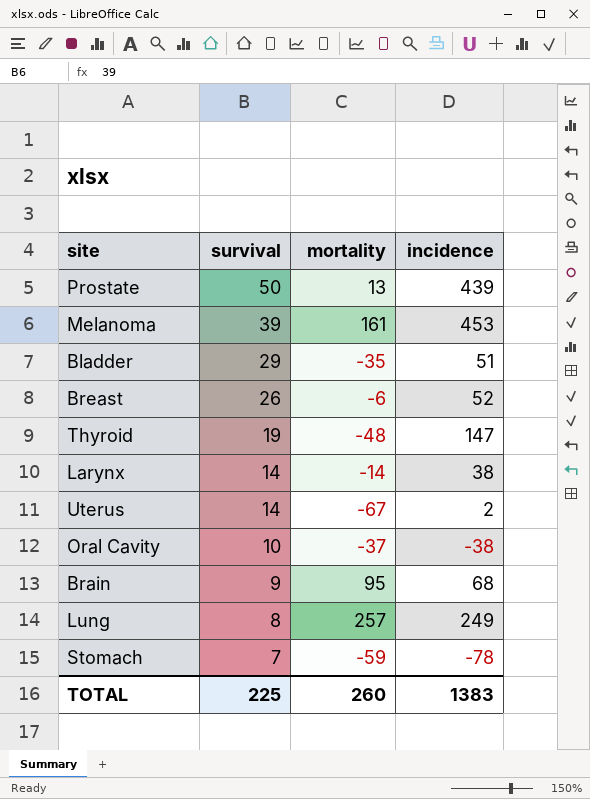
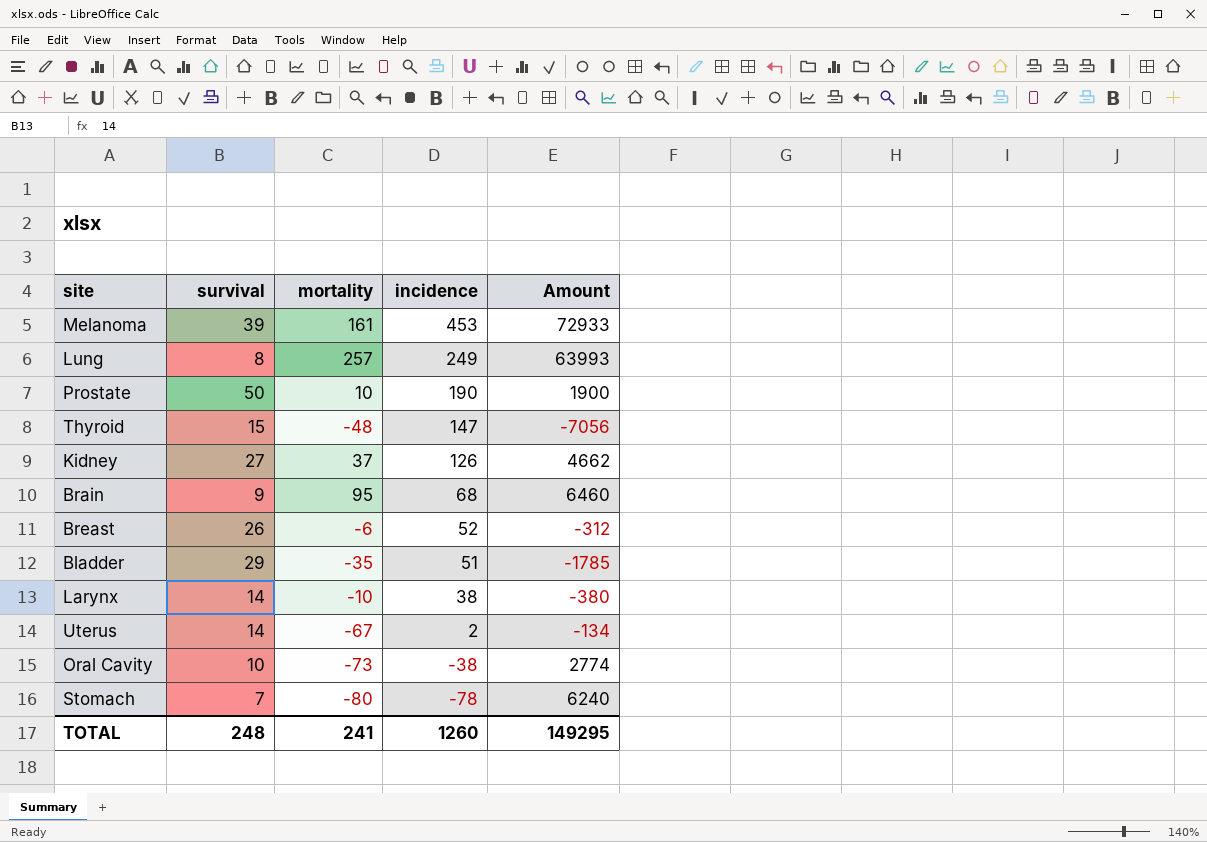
row order: survival descending -> incidence descending
column Amount | formula: none -> [mortality] * [incidence]
Prostate | mortality: 13 -> 10
Prostate | incidence: 439 -> 190
Thyroid | survival: 19 -> 15
row Kidney: none -> 27 | 37 | 126 | 4662
Larynx | mortality: -14 -> -10
Oral Cavity | mortality: -37 -> -73
Stomach | mortality: -59 -> -80
TOTAL | survival: 225 -> 248
TOTAL | mortality: 260 -> 241
TOTAL | incidence: 1383 -> 1260

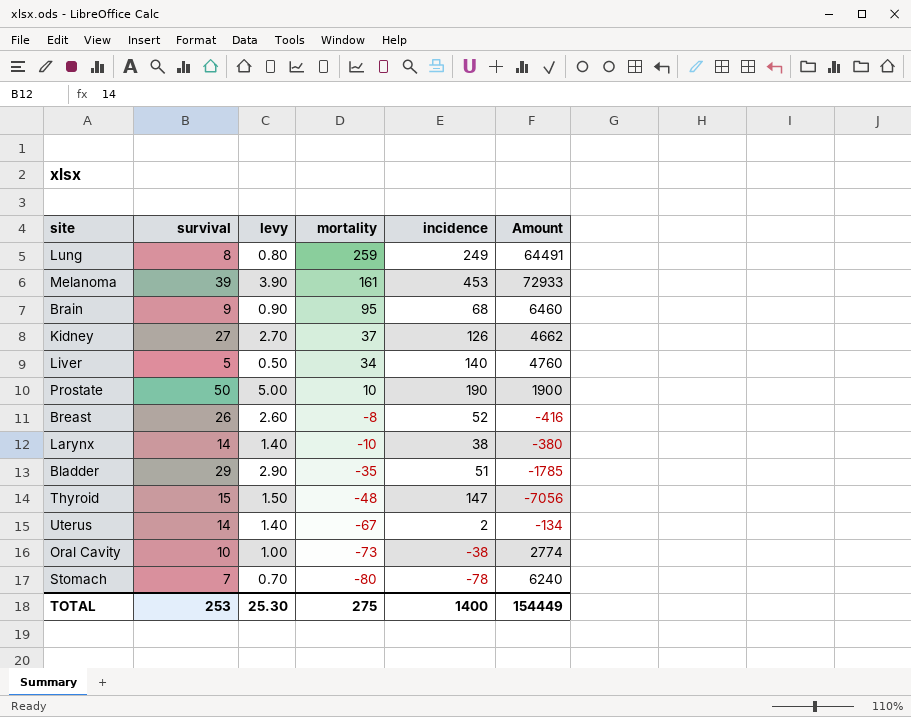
row order: incidence descending -> mortality descending
column levy | formula: none -> [survival] * 0.1
Lung | mortality: 257 -> 259
Lung | Amount: 63993 -> 64491
row Liver: none -> 5 | 0.50 | 34 | 140 | 4760
Breast | mortality: -6 -> -8
Breast | Amount: -312 -> -416
TOTAL | survival: 248 -> 253
TOTAL | mortality: 241 -> 275
TOTAL | incidence: 1260 -> 1400
TOTAL | Amount: 149295 -> 154449

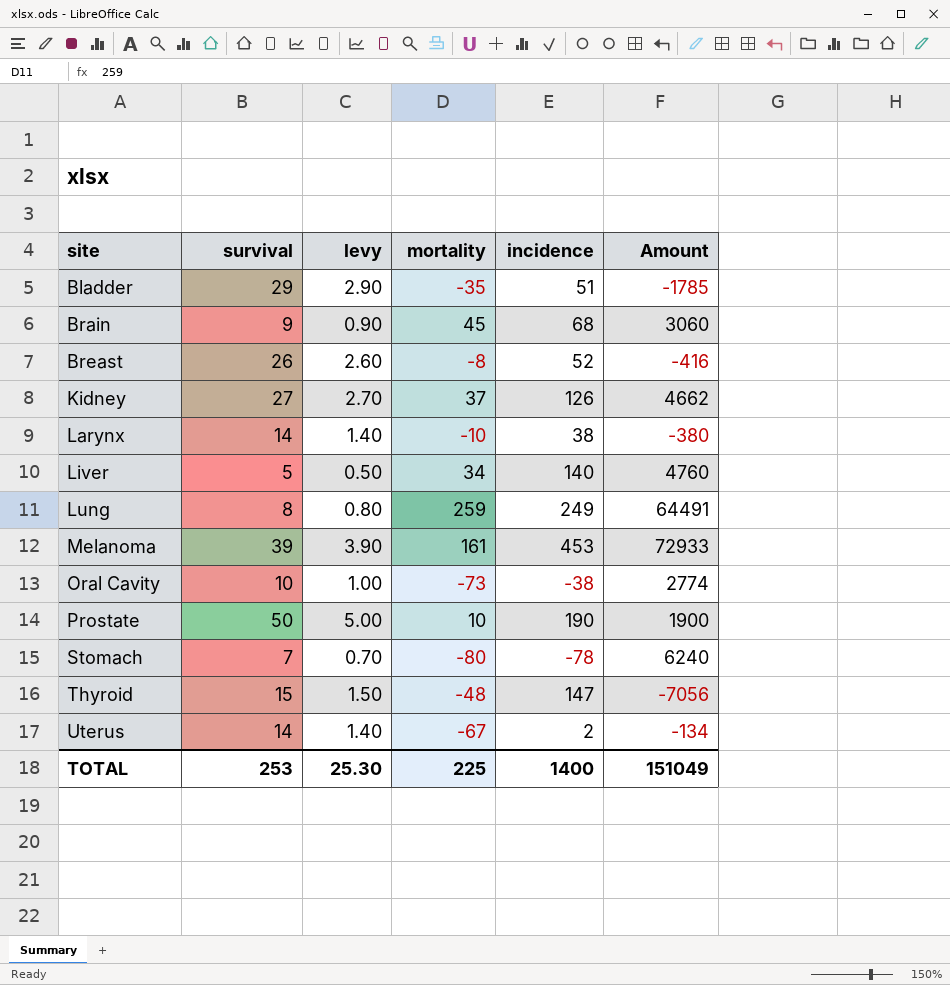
row order: mortality descending -> site ascending
Brain | mortality: 95 -> 45
Brain | Amount: 6460 -> 3060
TOTAL | mortality: 275 -> 225
TOTAL | Amount: 154449 -> 151049

